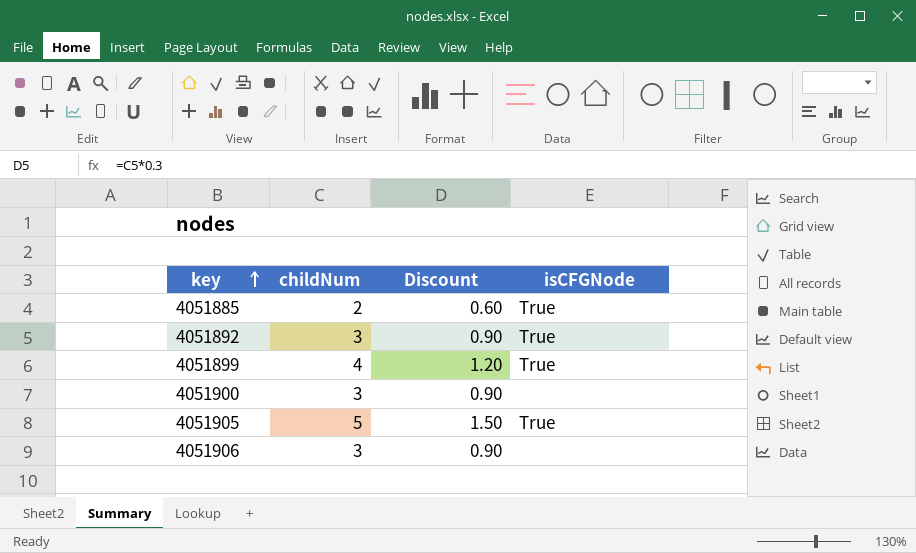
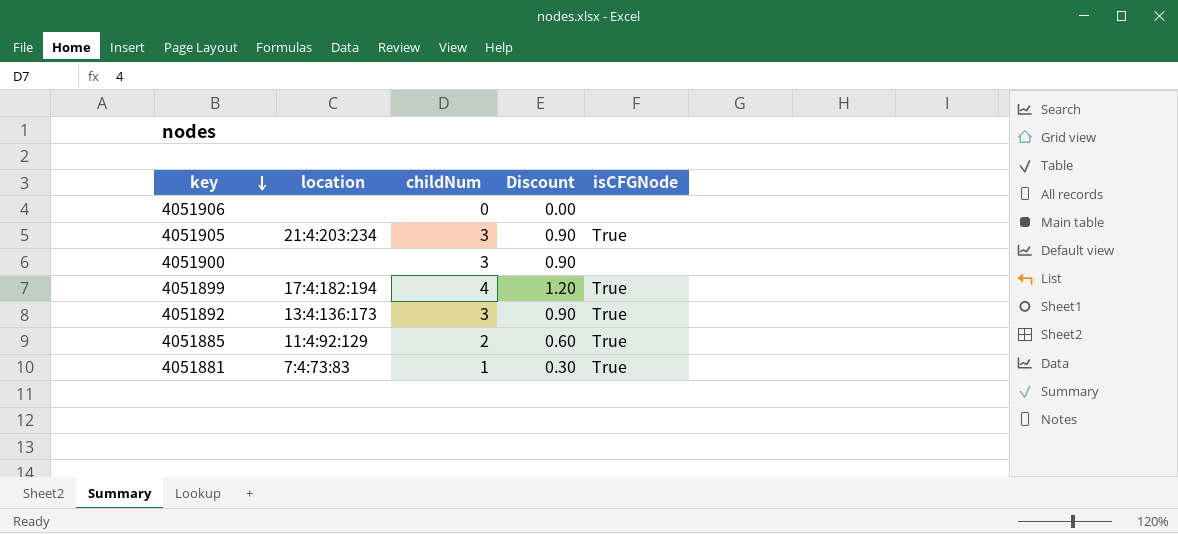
row order: key ascending -> key descending
column location | position: none -> 2
4051906 | childNum: 3 -> 0
4051906 | Discount: 0.90 -> 0.00
4051905 | childNum: 5 -> 3
4051905 | Discount: 1.50 -> 0.90
row 4051881: none -> 7:4:73:83 | 1 | 0.30 | True

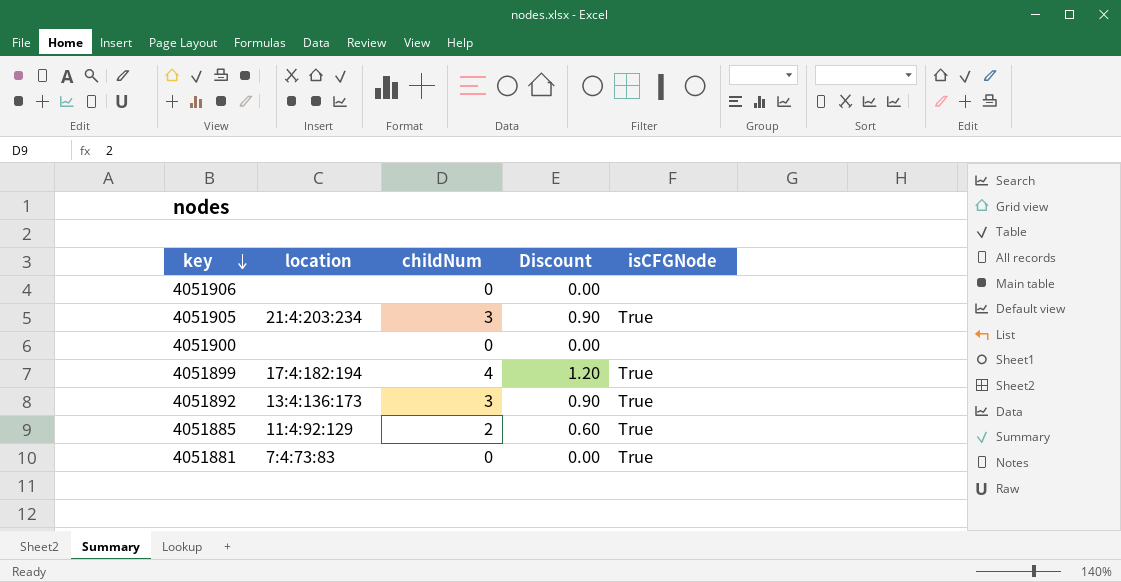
4051900 | childNum: 3 -> 0
4051900 | Discount: 0.90 -> 0.00
4051881 | childNum: 1 -> 0
4051881 | Discount: 0.30 -> 0.00

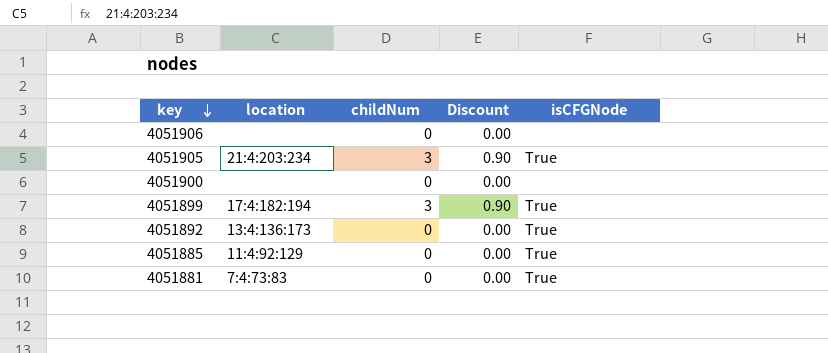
4051899 | childNum: 4 -> 3
4051899 | Discount: 1.20 -> 0.90
4051892 | childNum: 3 -> 0
4051892 | Discount: 0.90 -> 0.00
4051885 | childNum: 2 -> 0
4051885 | Discount: 0.60 -> 0.00

